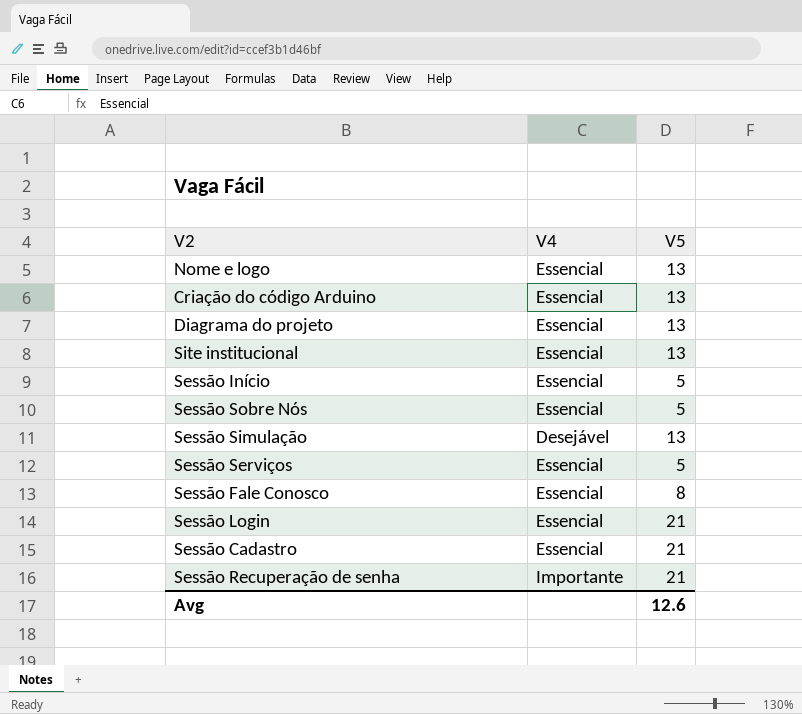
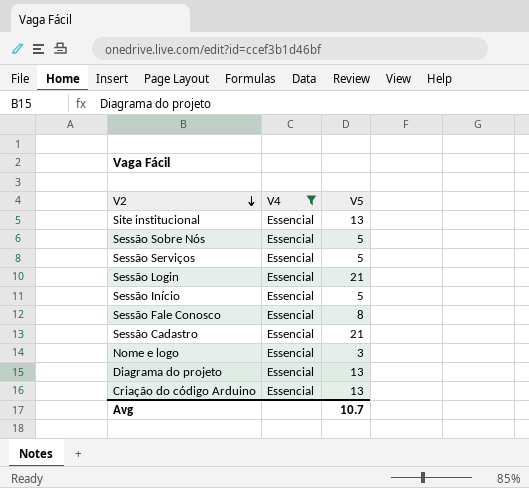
filter: none -> V4 = Essencial
row order: none -> V2 descending
Nome e logo | V5: 13 -> 3
Avg | V5: 12.6 -> 10.7

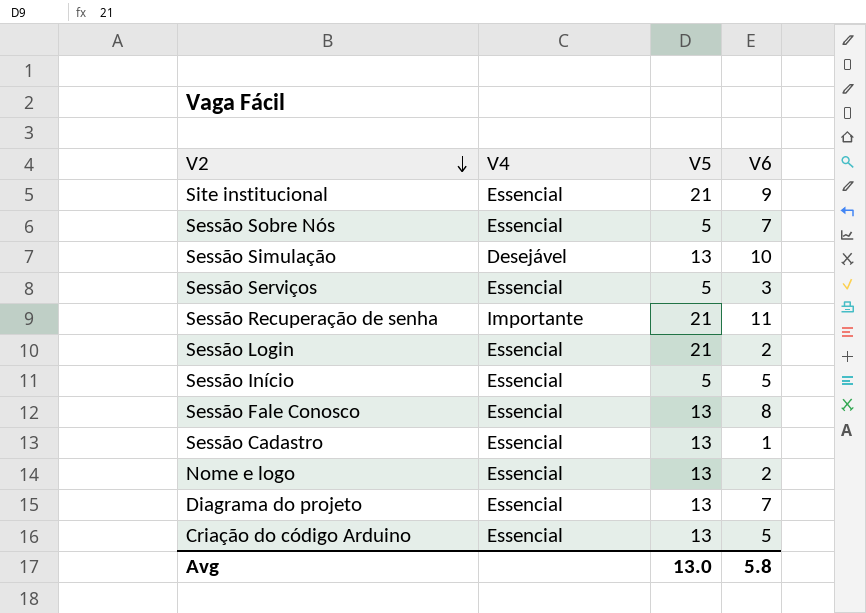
filter: V4 = Essencial -> none
column V6 | position: none -> 4
Site institucional | V5: 13 -> 21
Sessão Fale Conosco | V5: 8 -> 13
Sessão Cadastro | V5: 21 -> 13
Nome e logo | V5: 3 -> 13
Avg | V5: 10.7 -> 13.0

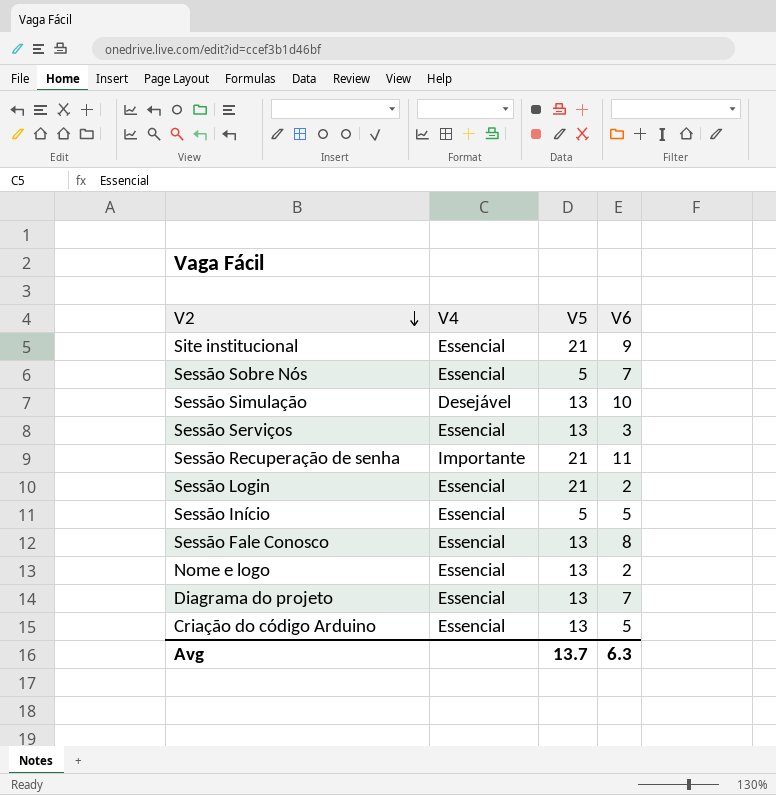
row Sessão Cadastro: Essencial | 13 | 1 -> none
Sessão Serviços | V5: 5 -> 13
Avg | V5: 13.0 -> 13.7
Avg | V6: 5.8 -> 6.3

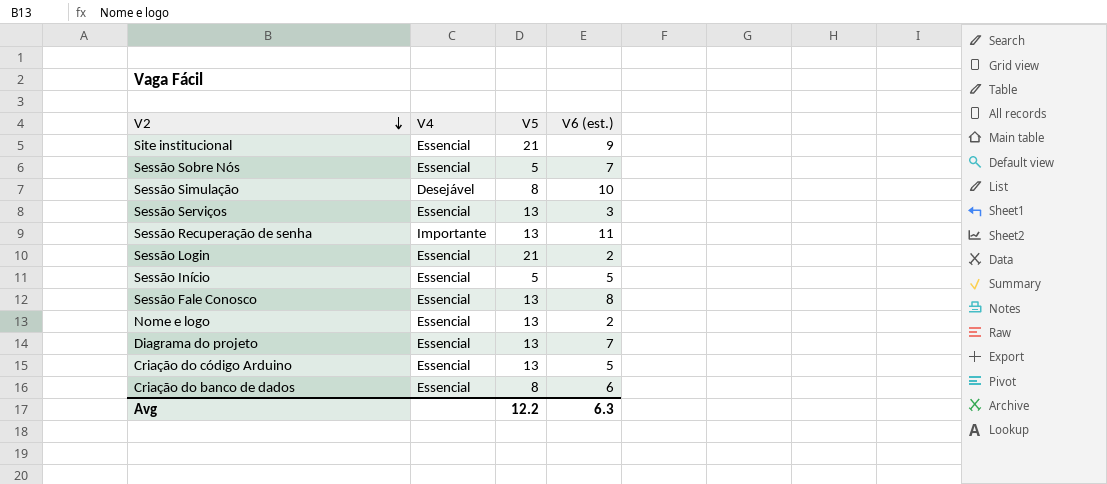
column name: V6 -> V6 (est.)
Sessão Simulação | V5: 13 -> 8
Sessão Recuperação de senha | V5: 21 -> 13
row Criação do banco de dados: none -> Essencial | 8 | 6
Avg | V5: 13.7 -> 12.2

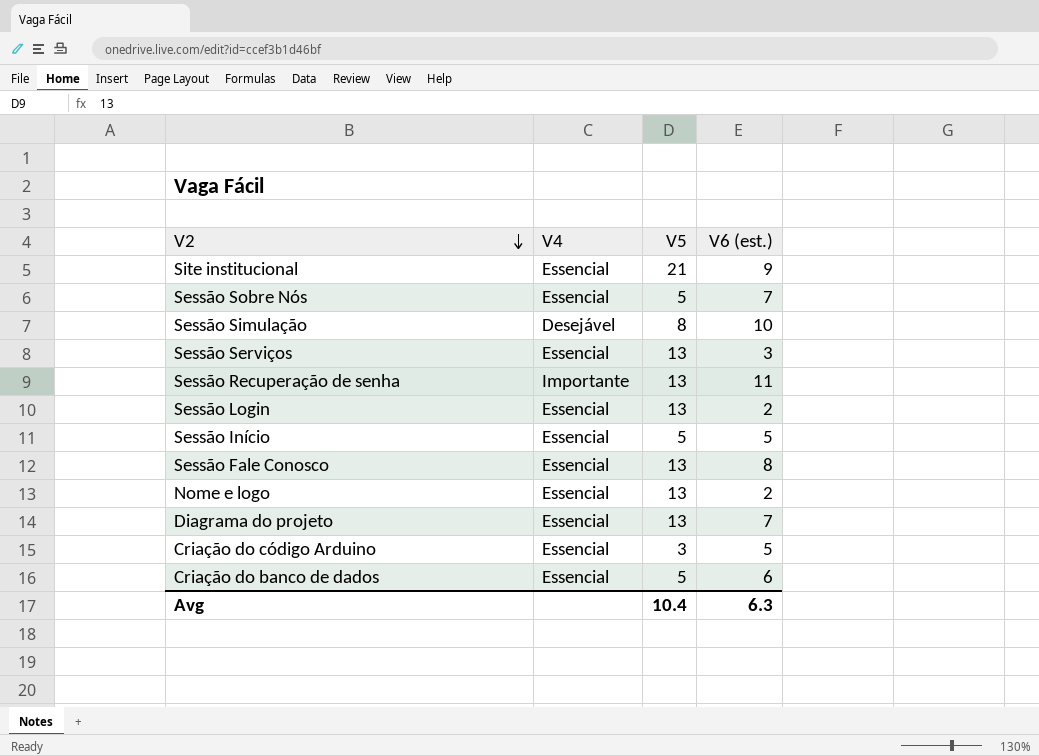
Sessão Login | V5: 21 -> 13
Criação do código Arduino | V5: 13 -> 3
Criação do banco de dados | V5: 8 -> 5
Avg | V5: 12.2 -> 10.4

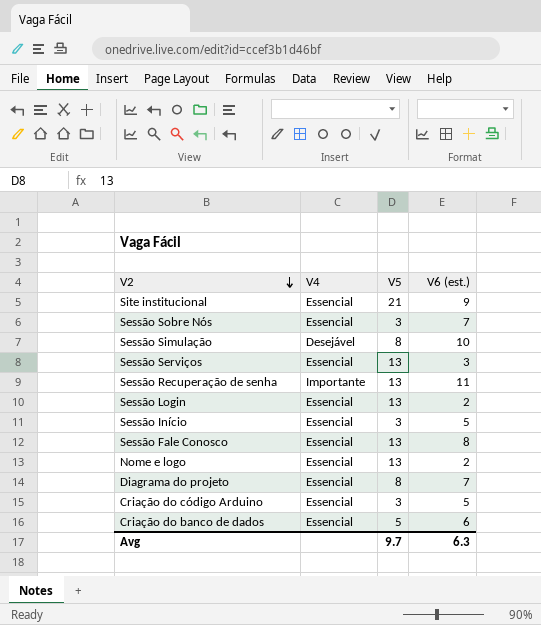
Sessão Sobre Nós | V5: 5 -> 3
Sessão Início | V5: 5 -> 3
Diagrama do projeto | V5: 13 -> 8
Avg | V5: 10.4 -> 9.7

